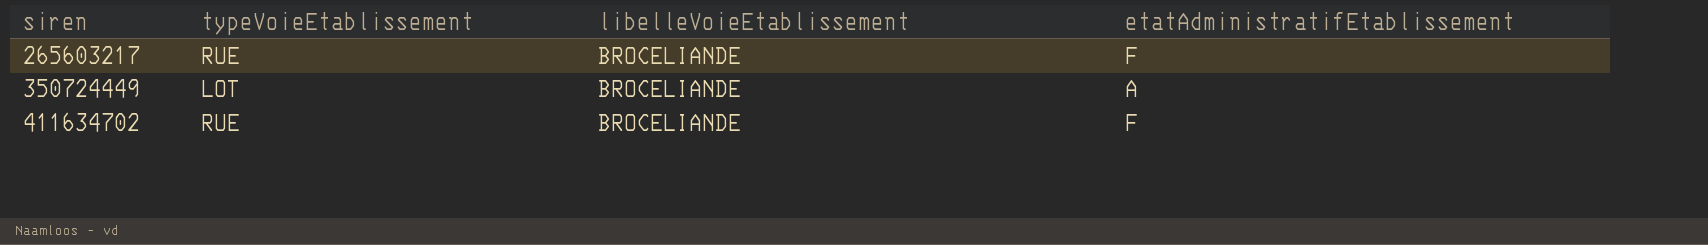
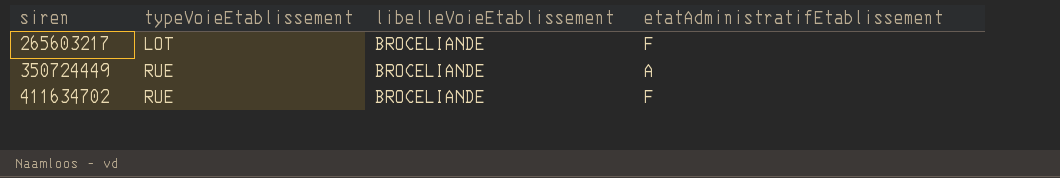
265603217 | typeVoieEtablissement: RUE -> LOT
350724449 | typeVoieEtablissement: LOT -> RUE

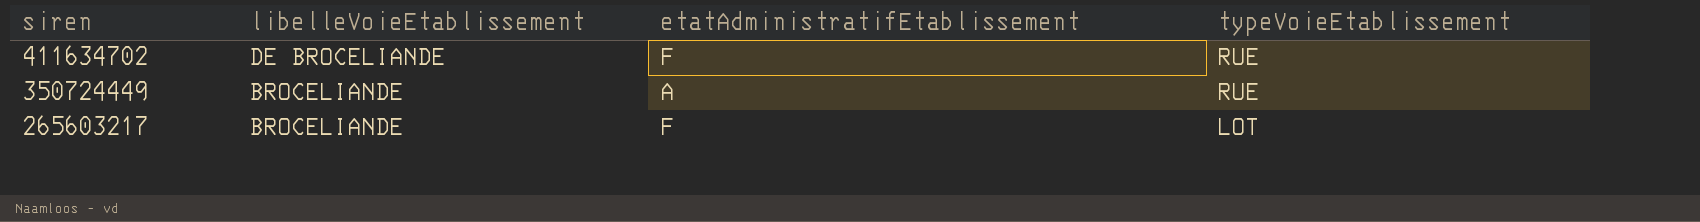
row order: siren ascending -> siren descending
column typeVoieEtablissement | position: 2 -> 4
411634702 | libelleVoieEtablissement: BROCELIANDE -> DE BROCELIANDE

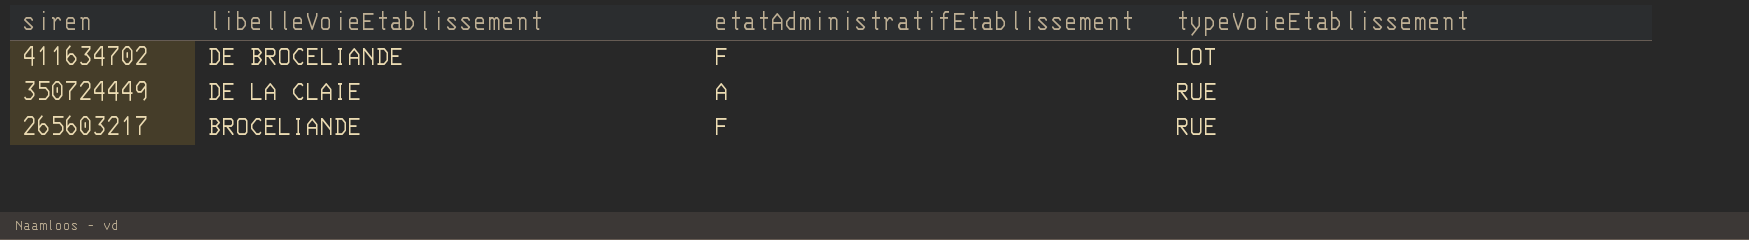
411634702 | typeVoieEtablissement: RUE -> LOT
350724449 | libelleVoieEtablissement: BROCELIANDE -> DE LA CLAIE
265603217 | typeVoieEtablissement: LOT -> RUE

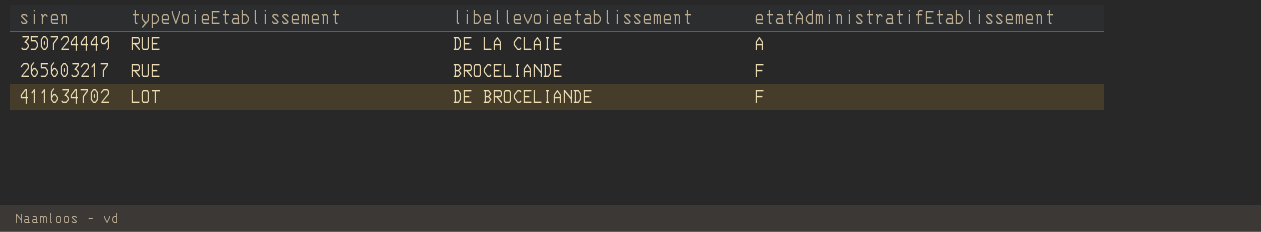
row order: siren descending -> typeVoieEtablissement descending
column typeVoieEtablissement | position: 4 -> 2
column name: libelleVoieEtablissement -> libellevoieetablissement

